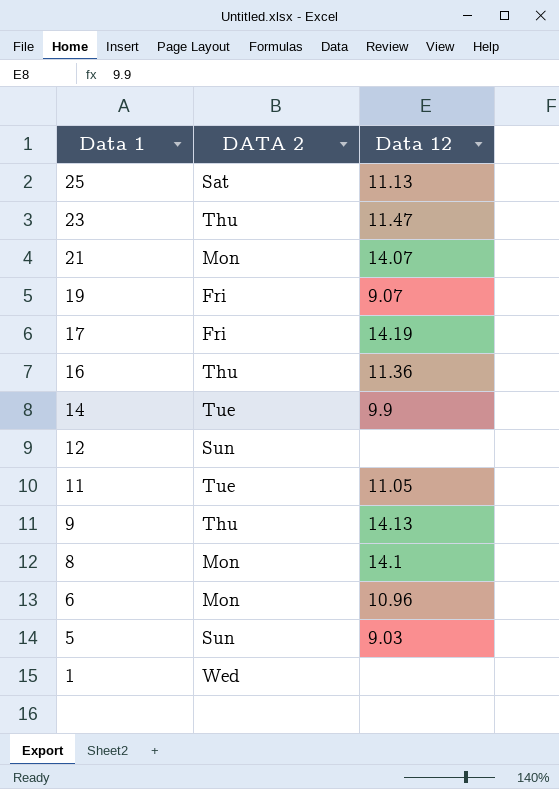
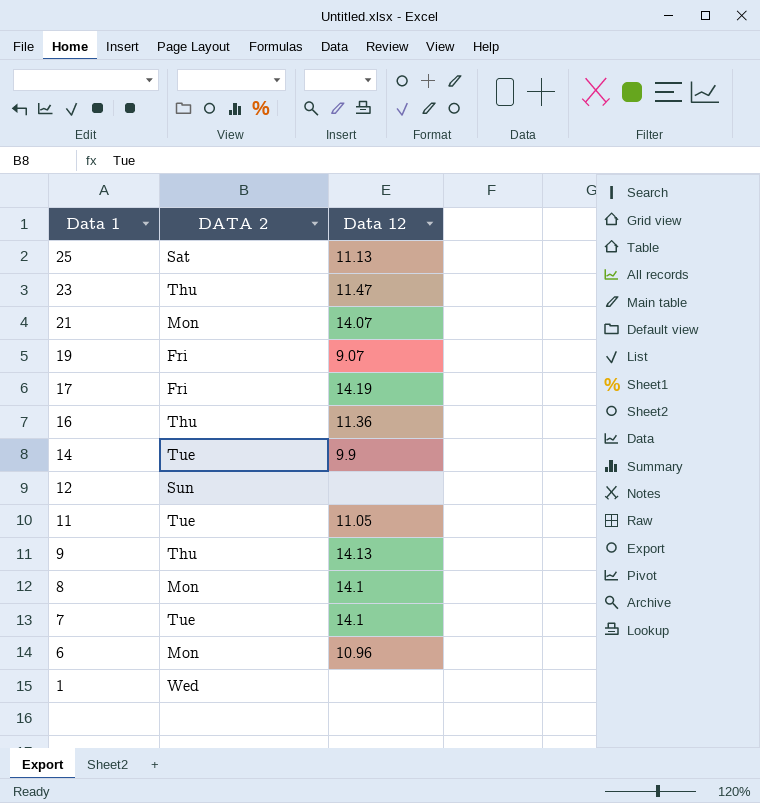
row 5: Sun | 9.03 -> none
row 7: none -> Tue | 14.1

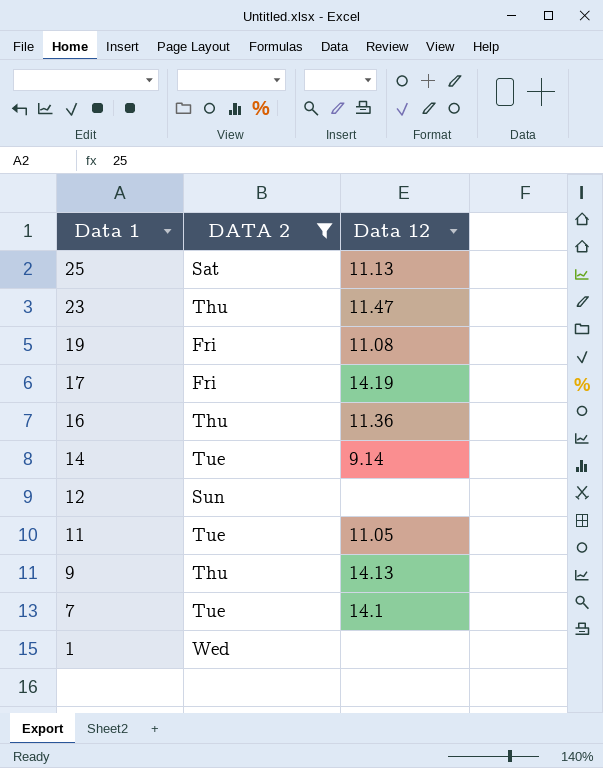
filter: none -> DATA 2 != Mon
19 | Data 12: 9.07 -> 11.08
14 | Data 12: 9.9 -> 9.14

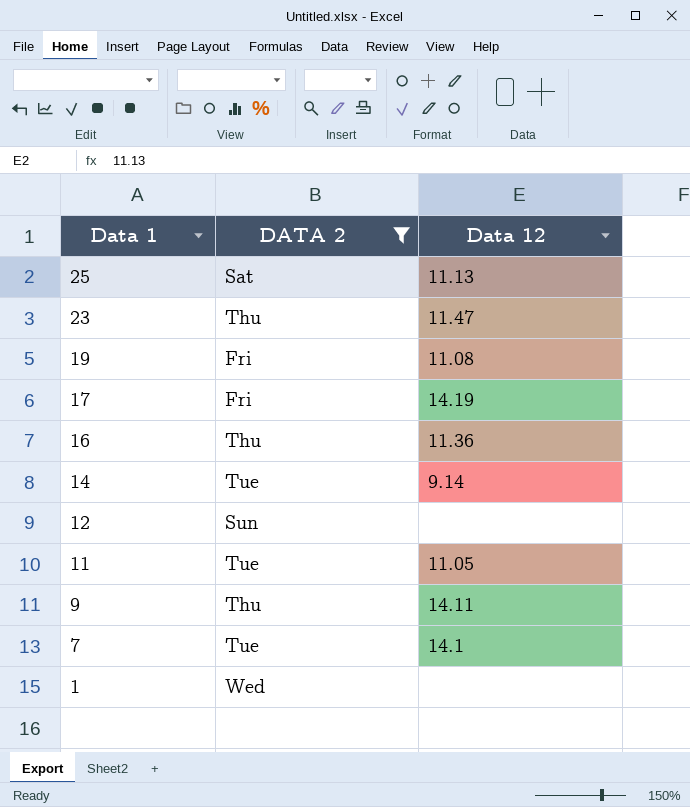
9 | Data 12: 14.13 -> 14.11

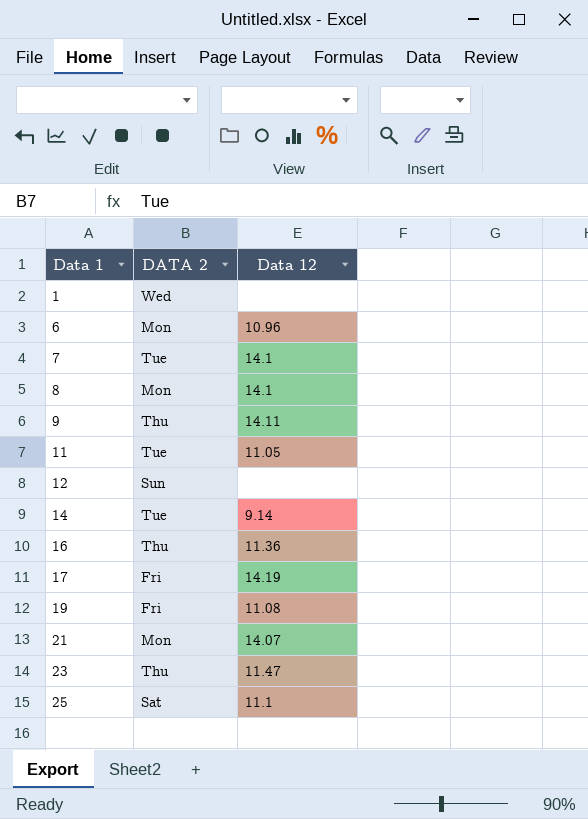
filter: DATA 2 != Mon -> none
row order: Data 1 descending -> Data 1 ascending
25 | Data 12: 11.13 -> 11.1

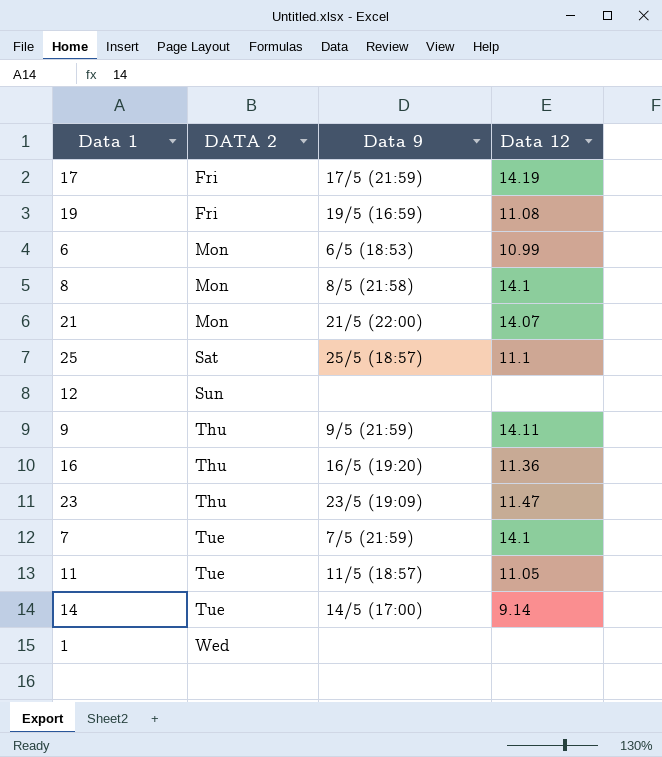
row order: Data 1 ascending -> DATA 2 ascending
column Data 9 | position: none -> 3
6 | Data 12: 10.96 -> 10.99

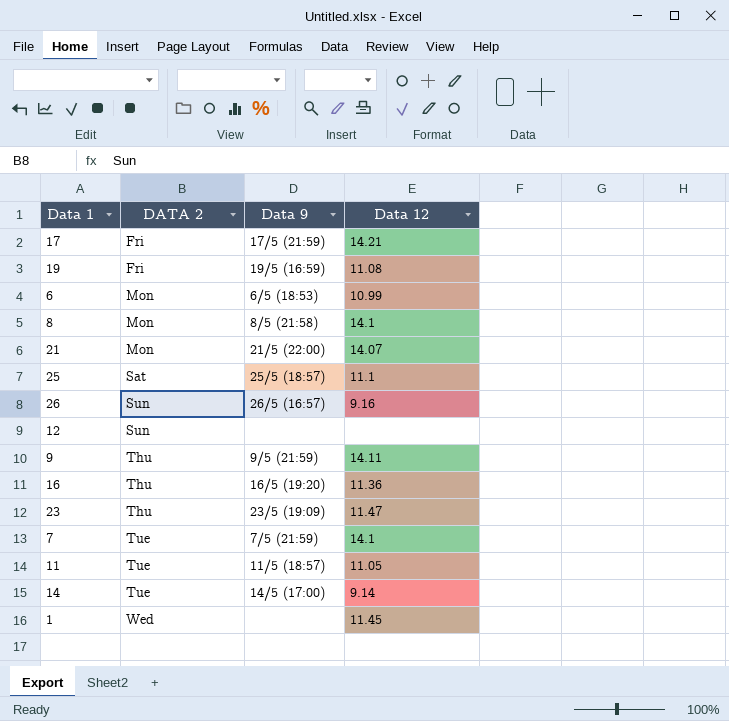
17 | Data 12: 14.19 -> 14.21
row 26: none -> Sun | 26/5 (16:57) | 9.16
1 | Data 12: none -> 11.45

